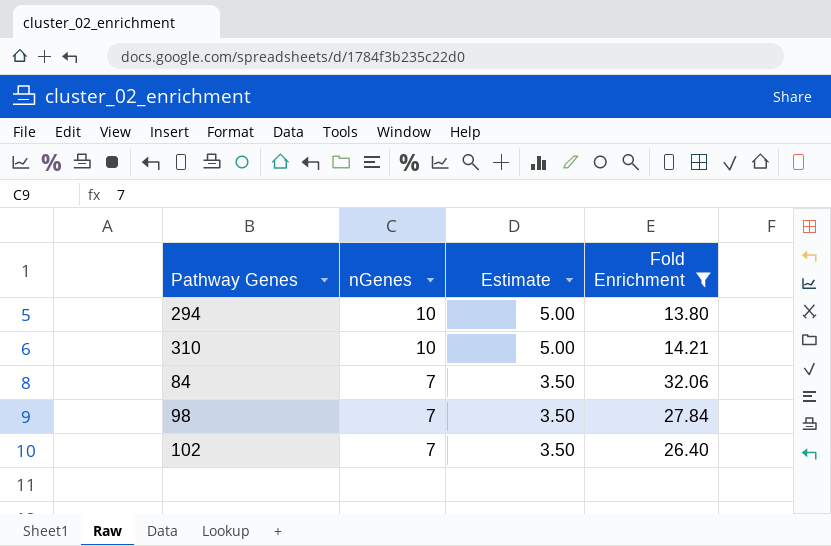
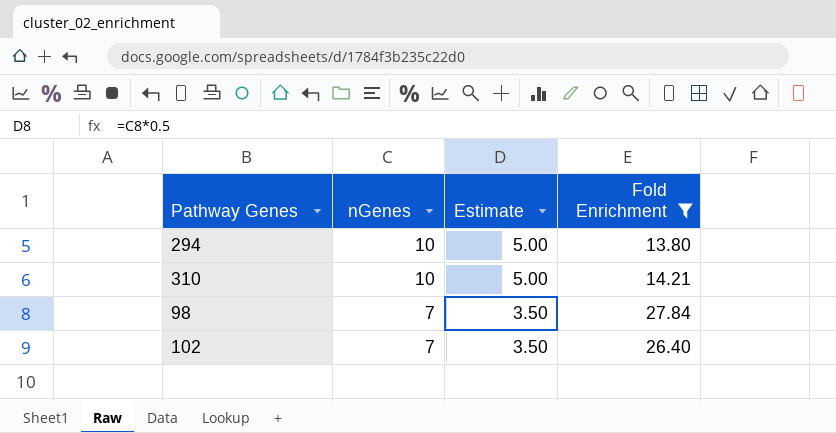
row 84: 7 | 3.50 | 32.06 -> none

